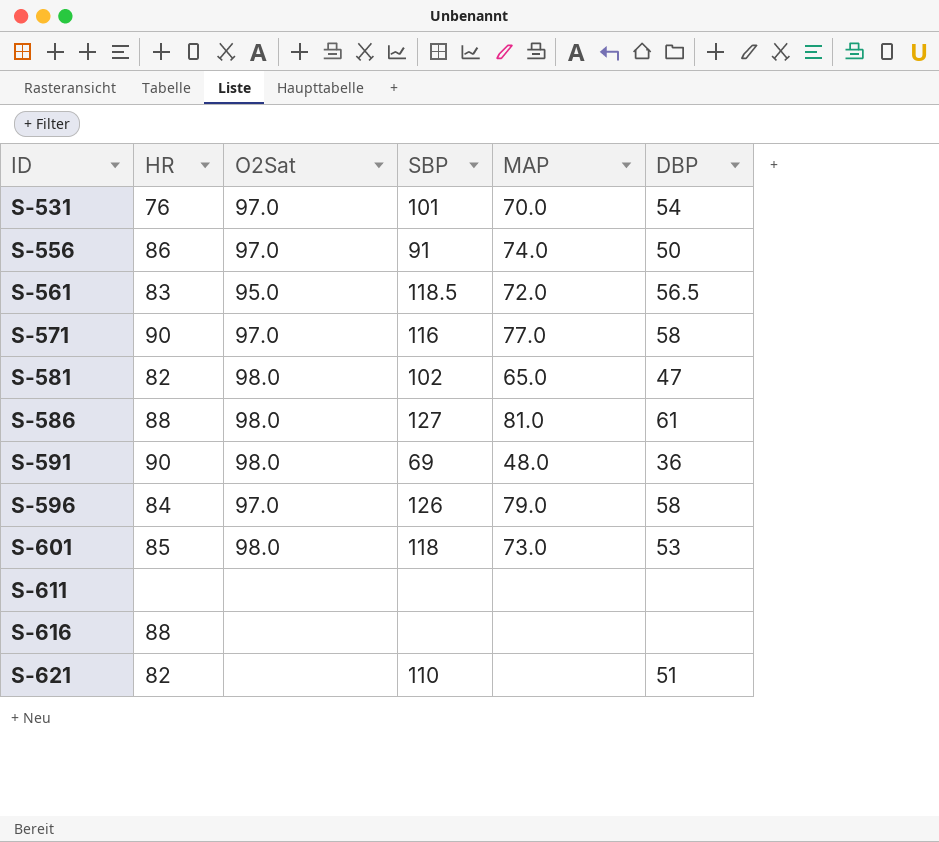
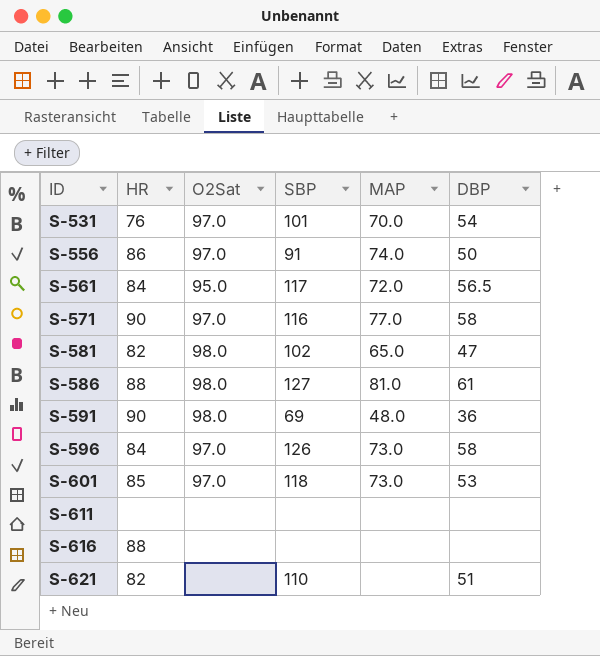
S-561 | HR: 83 -> 84
S-561 | SBP: 118.5 -> 117
S-596 | MAP: 79.0 -> 73.0
S-601 | O2Sat: 98.0 -> 97.0

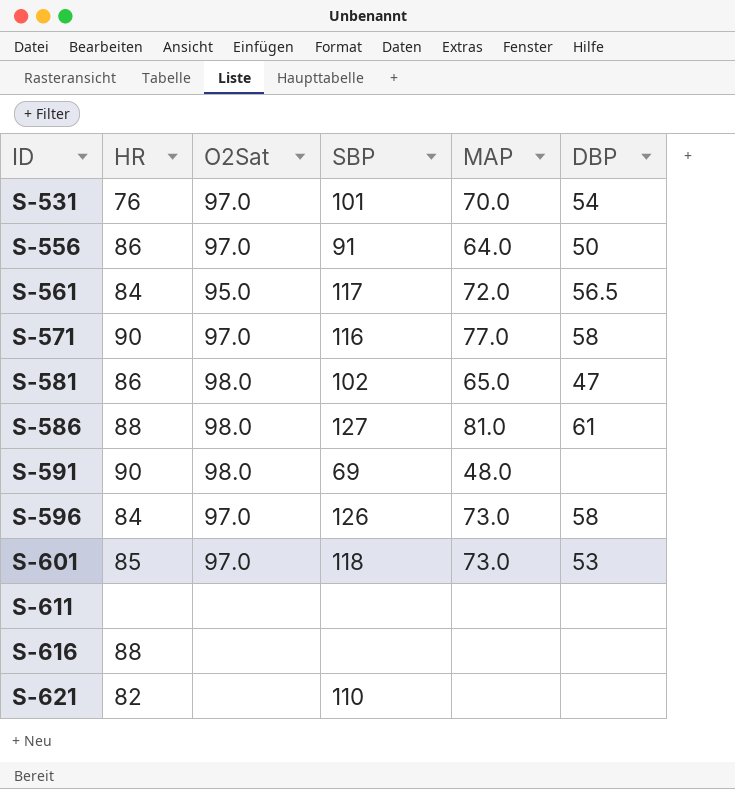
S-556 | MAP: 74.0 -> 64.0
S-581 | HR: 82 -> 86
S-591 | DBP: 36 -> none
S-621 | DBP: 51 -> none

